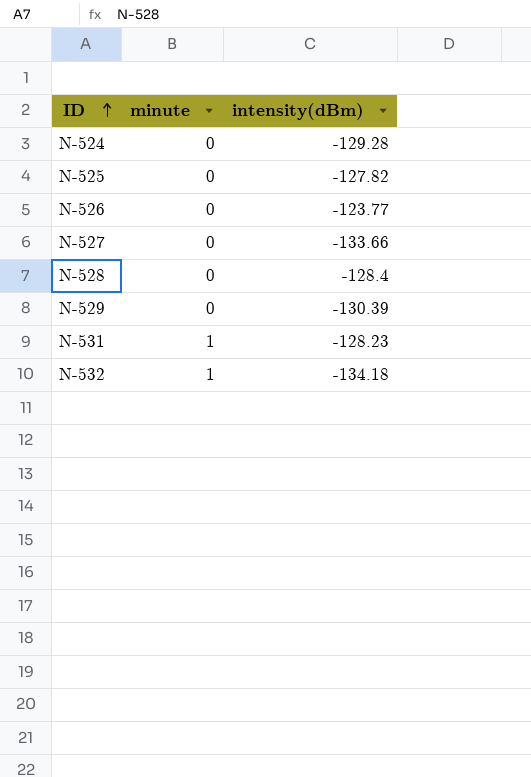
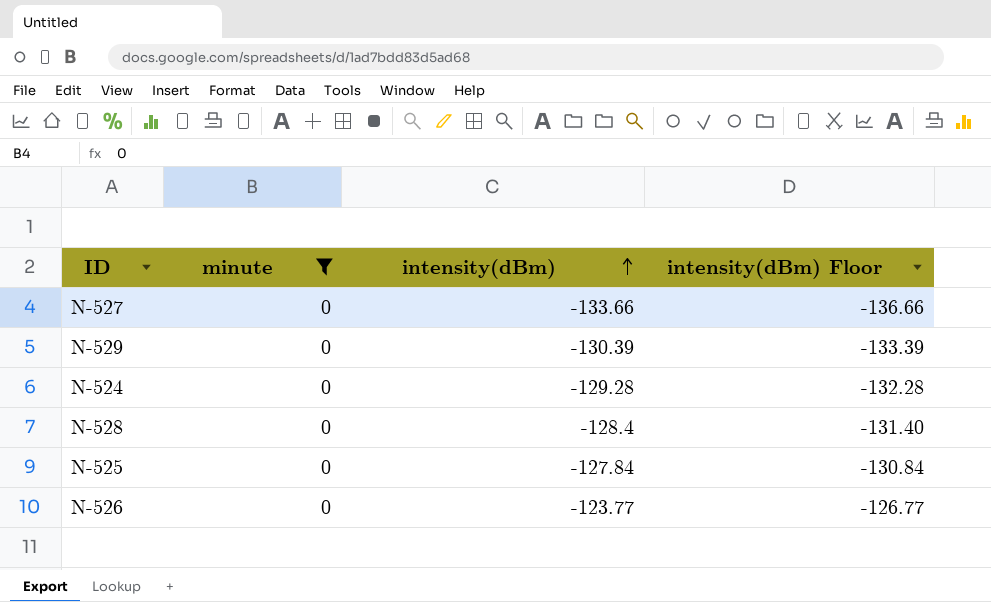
filter: none -> minute = 0
row order: ID ascending -> intensity(dBm) ascending
column intensity(dBm) Floor | formula: none -> [intensity(dBm)] - 3
N-525 | intensity(dBm): -127.82 -> -127.84

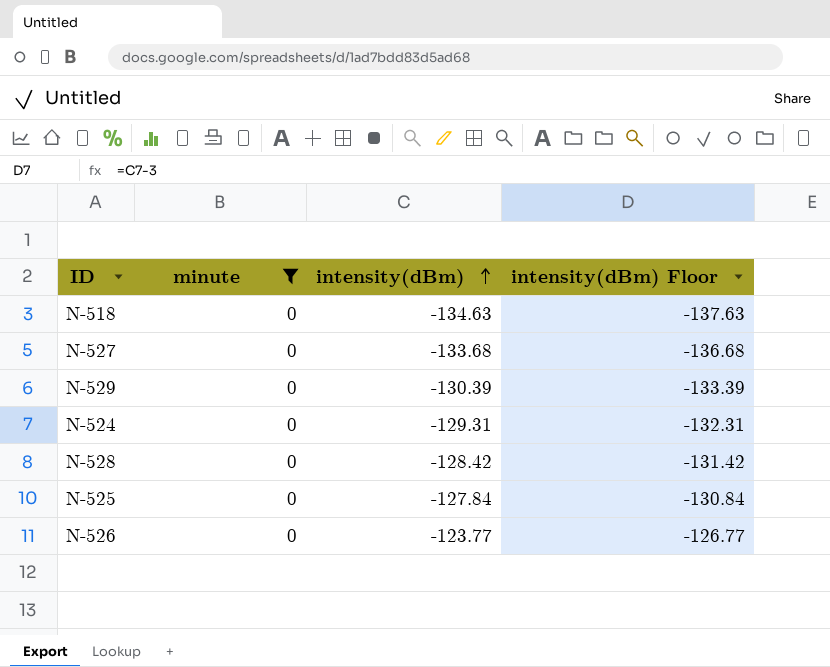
row N-518: none -> 0 | -134.63 | -137.63
N-527 | intensity(dBm): -133.66 -> -133.68
N-527 | intensity(dBm) Floor: -136.66 -> -136.68
N-524 | intensity(dBm): -129.28 -> -129.31
N-524 | intensity(dBm) Floor: -132.28 -> -132.31
N-528 | intensity(dBm): -128.4 -> -128.42
N-528 | intensity(dBm) Floor: -131.40 -> -131.42

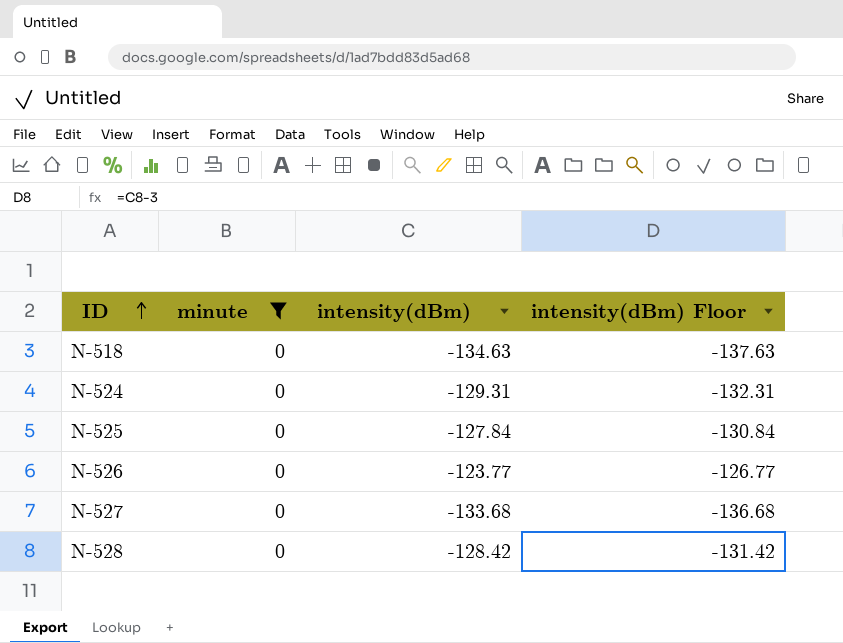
row order: intensity(dBm) ascending -> ID ascending
row N-529: 0 | -130.39 | -133.39 -> none

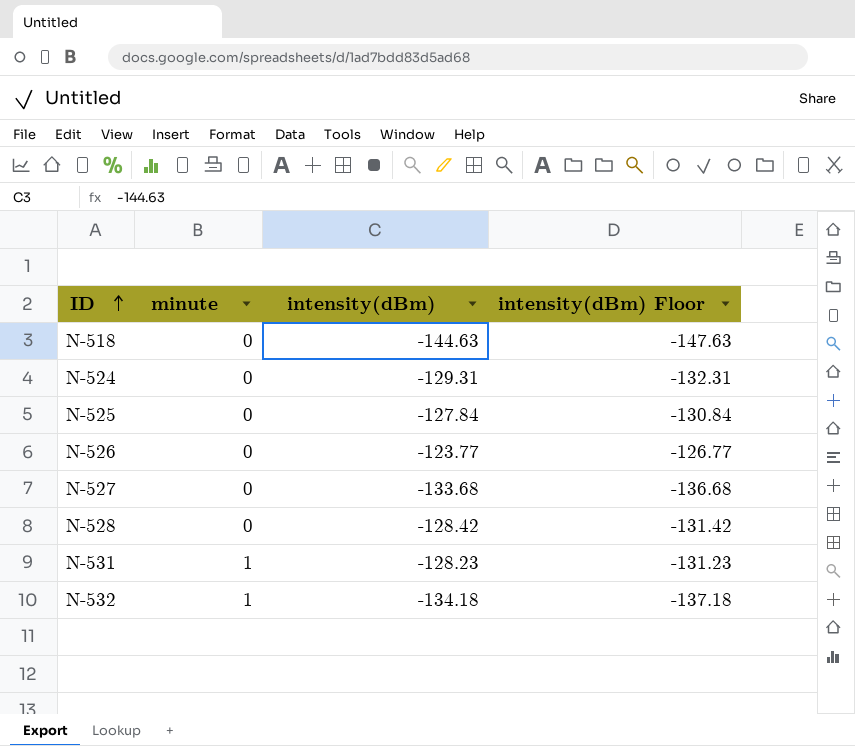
filter: minute = 0 -> none
N-518 | intensity(dBm): -134.63 -> -144.63
N-518 | intensity(dBm) Floor: -137.63 -> -147.63

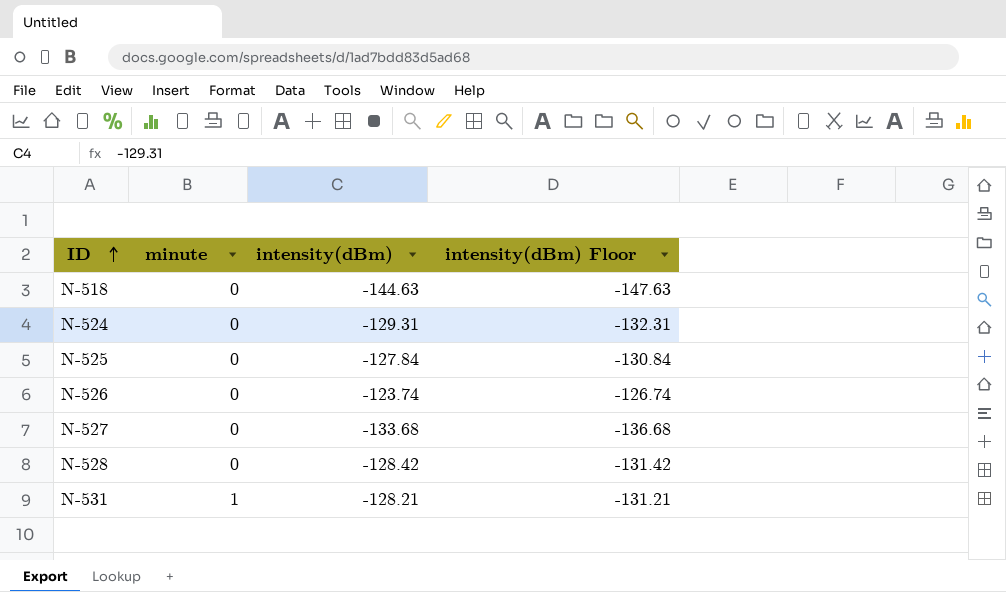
row N-532: 1 | -134.18 | -137.18 -> none
N-526 | intensity(dBm): -123.77 -> -123.74
N-526 | intensity(dBm) Floor: -126.77 -> -126.74
N-531 | intensity(dBm): -128.23 -> -128.21
N-531 | intensity(dBm) Floor: -131.23 -> -131.21

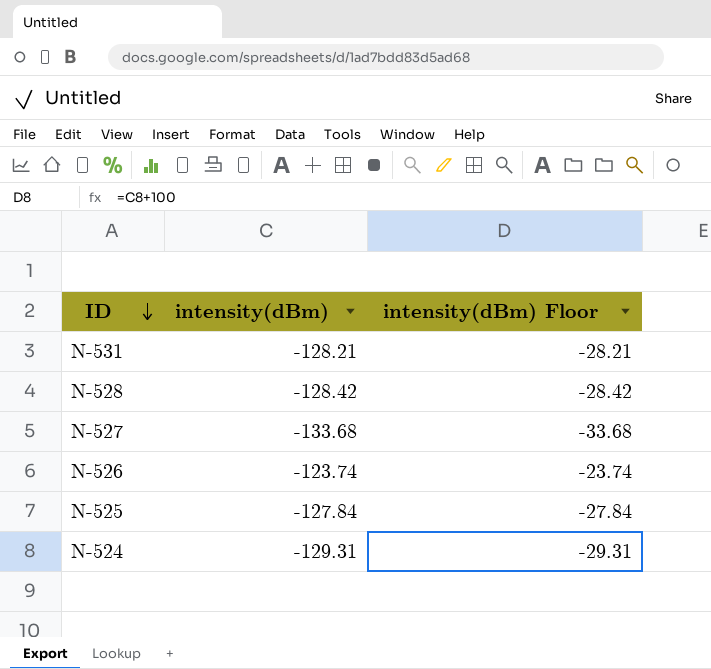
row order: ID ascending -> ID descending
column minute | position: 2 -> none
column intensity(dBm) Floor | formula: [intensity(dBm)] - 3 -> [intensity(dBm)] + 100
row N-518: 0 | -144.63 | -147.63 -> none

